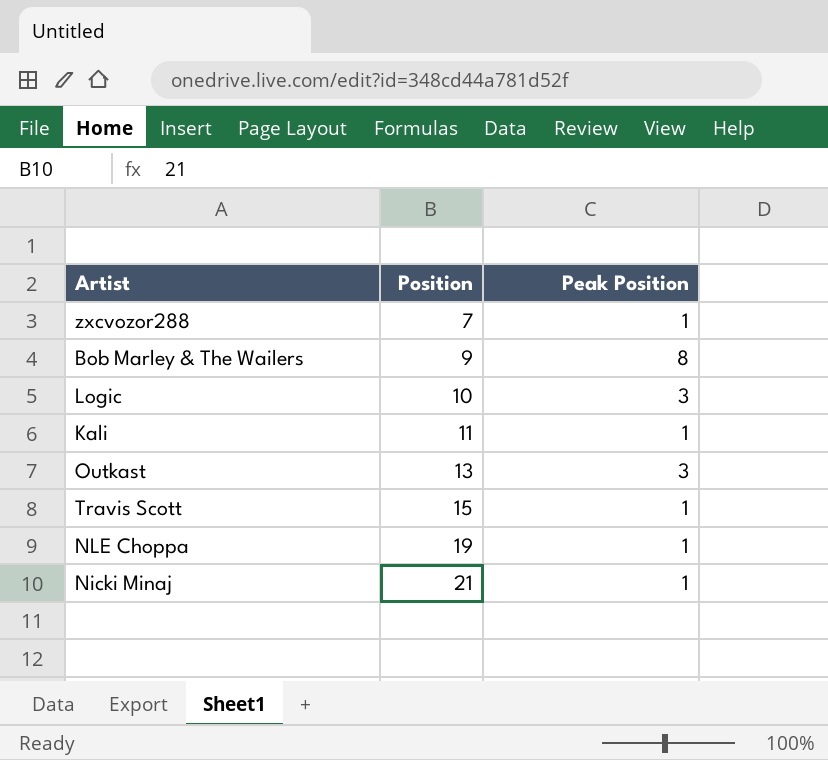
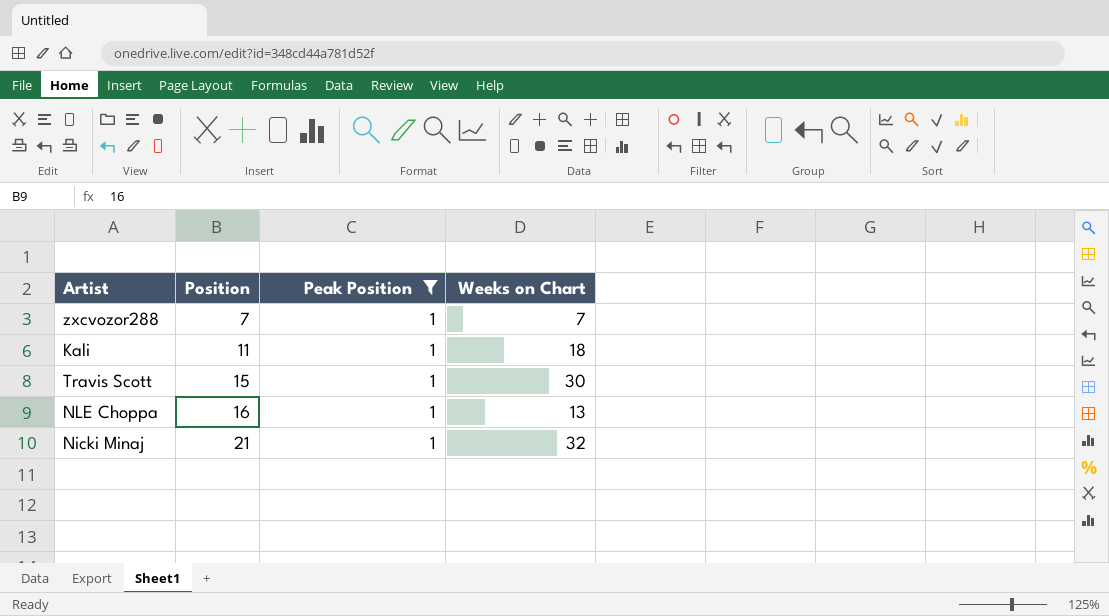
filter: none -> Peak Position = 1
column Weeks on Chart | position: none -> 4
NLE Choppa | Position: 19 -> 16

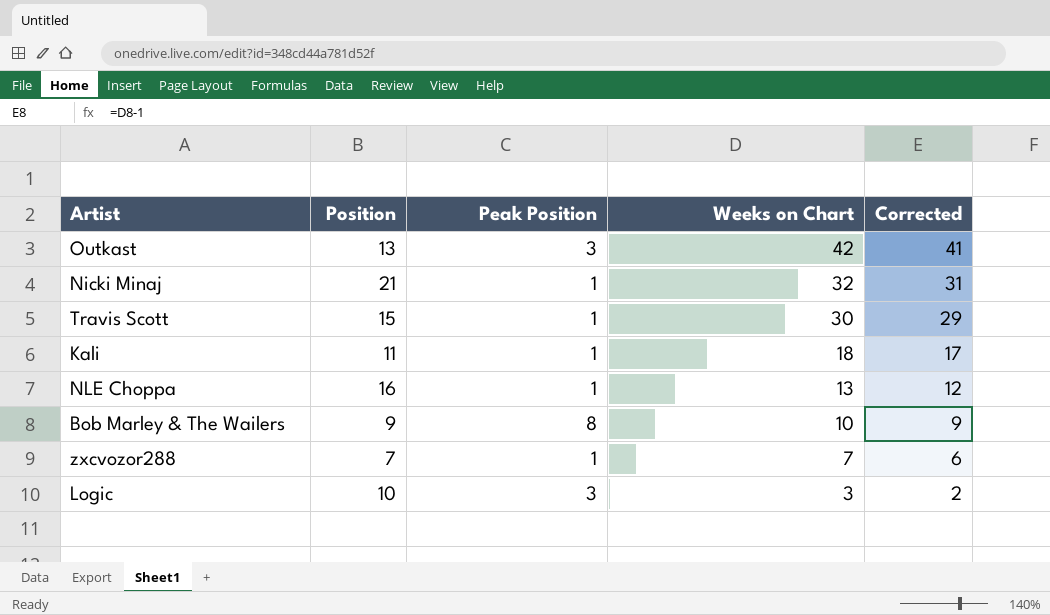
filter: Peak Position = 1 -> none
row order: Position ascending -> Weeks on Chart descending
column Corrected | formula: none -> [Weeks on Chart] - 1

